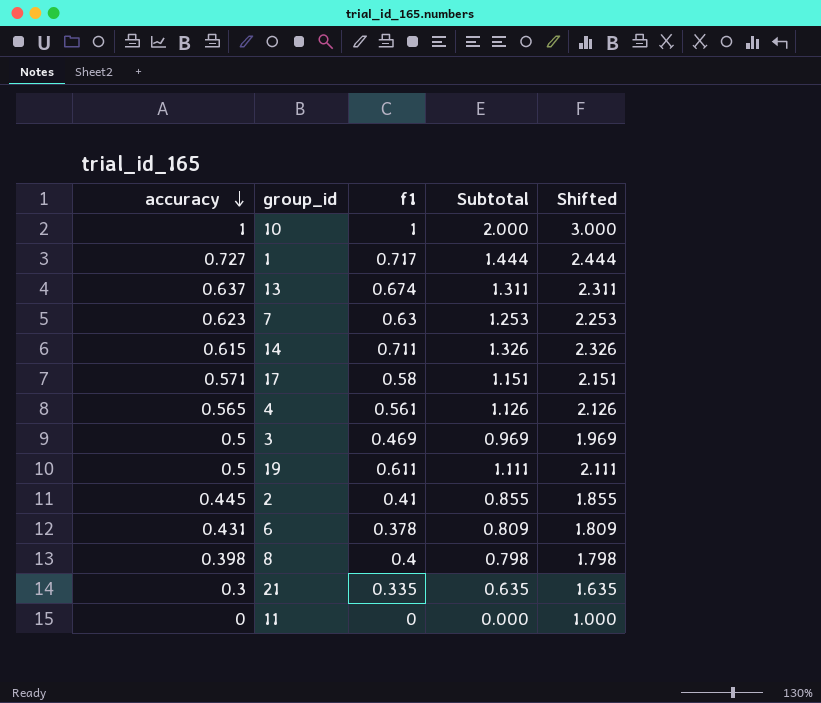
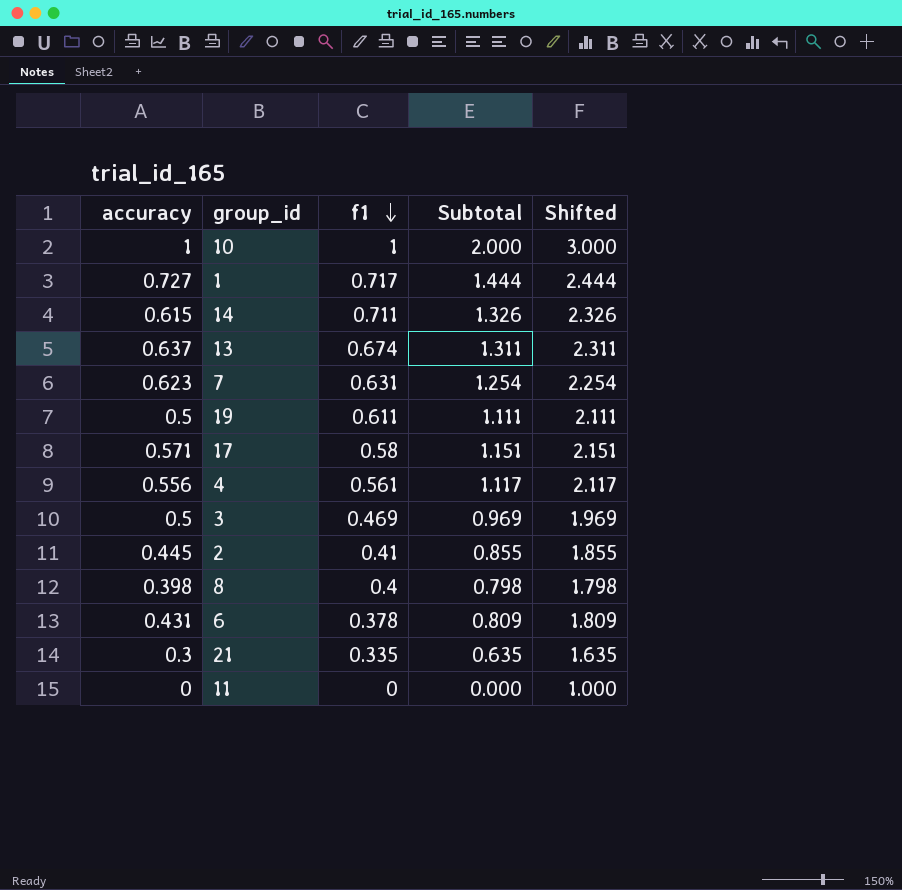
row order: accuracy descending -> f1 descending
7 | f1: 0.63 -> 0.631
7 | Subtotal: 1.253 -> 1.254
7 | Shifted: 2.253 -> 2.254
4 | accuracy: 0.565 -> 0.556
4 | Subtotal: 1.126 -> 1.117
4 | Shifted: 2.126 -> 2.117

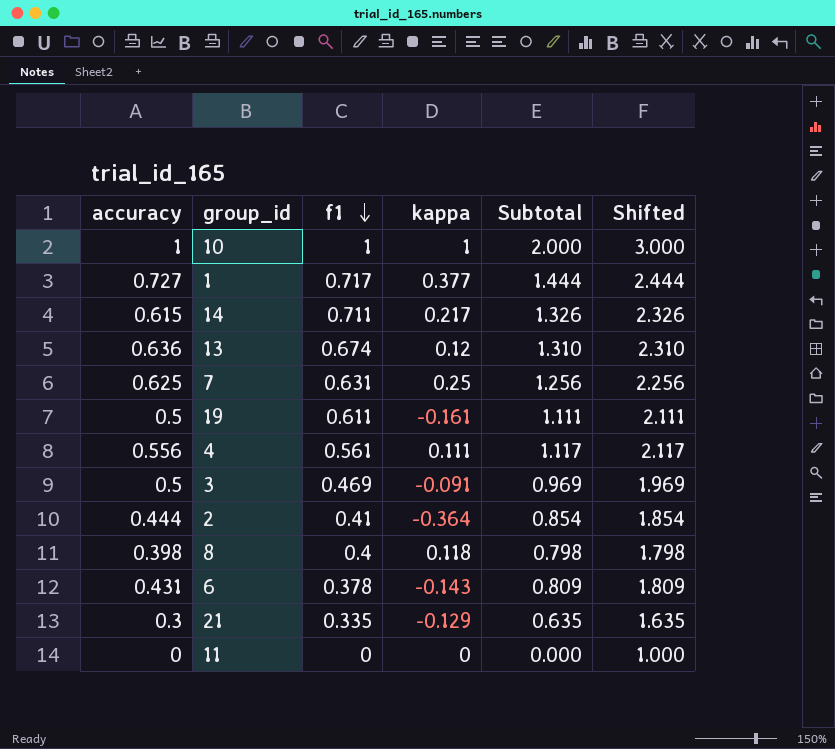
column kappa | position: none -> 4
row 17: 0.571 | 0.58 | 1.151 | 2.151 -> none
13 | accuracy: 0.637 -> 0.636
13 | Subtotal: 1.311 -> 1.310
13 | Shifted: 2.311 -> 2.310
7 | accuracy: 0.623 -> 0.625
7 | Subtotal: 1.254 -> 1.256
7 | Shifted: 2.254 -> 2.256
2 | accuracy: 0.445 -> 0.444
2 | Subtotal: 0.855 -> 0.854
2 | Shifted: 1.855 -> 1.854

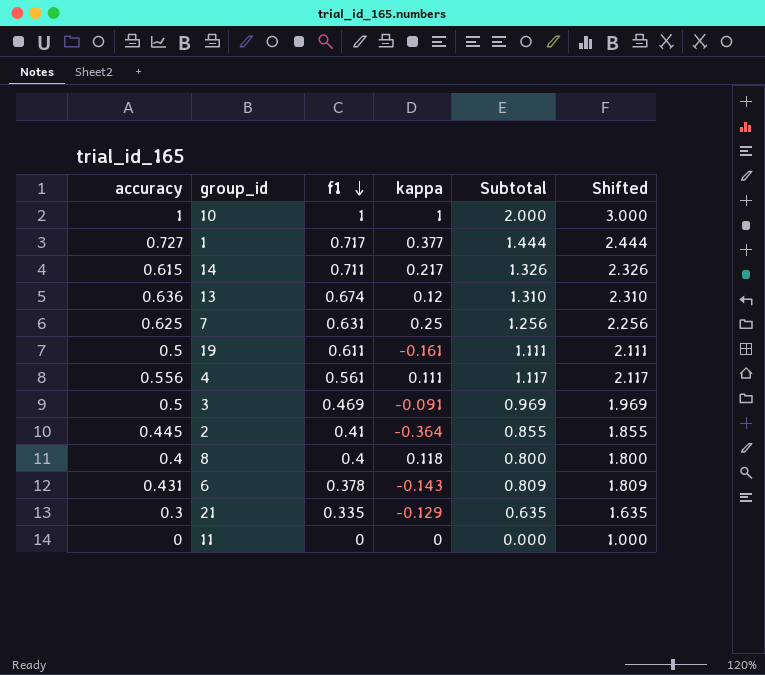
2 | accuracy: 0.444 -> 0.445
2 | Subtotal: 0.854 -> 0.855
2 | Shifted: 1.854 -> 1.855
8 | accuracy: 0.398 -> 0.4
8 | Subtotal: 0.798 -> 0.800
8 | Shifted: 1.798 -> 1.800

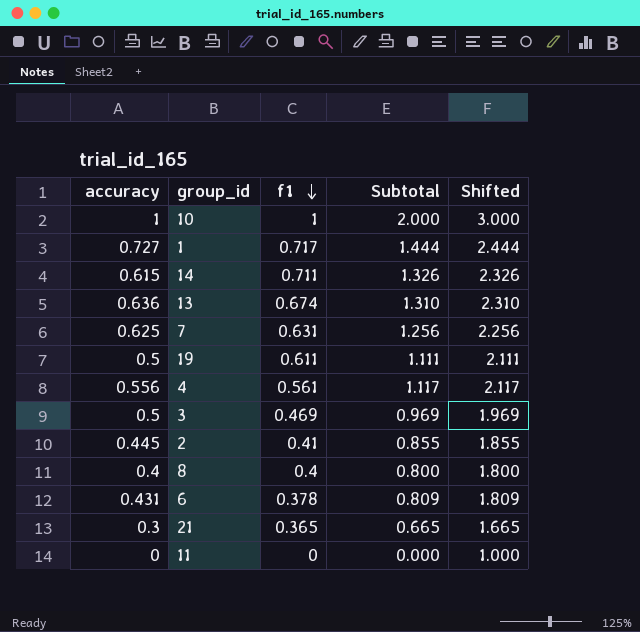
column kappa | position: 4 -> none
21 | f1: 0.335 -> 0.365
21 | Subtotal: 0.635 -> 0.665
21 | Shifted: 1.635 -> 1.665

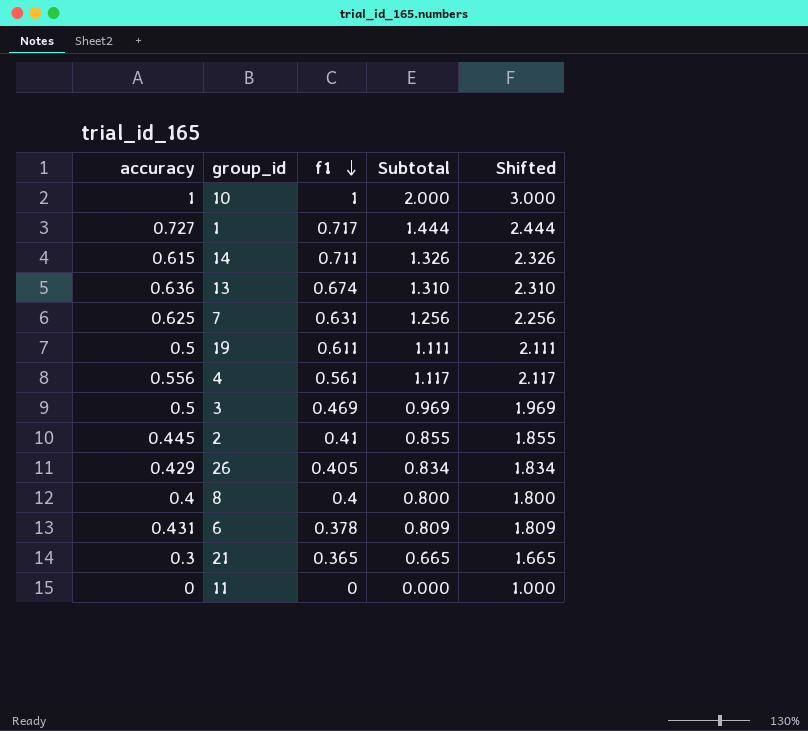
row 26: none -> 0.429 | 0.405 | 0.834 | 1.834

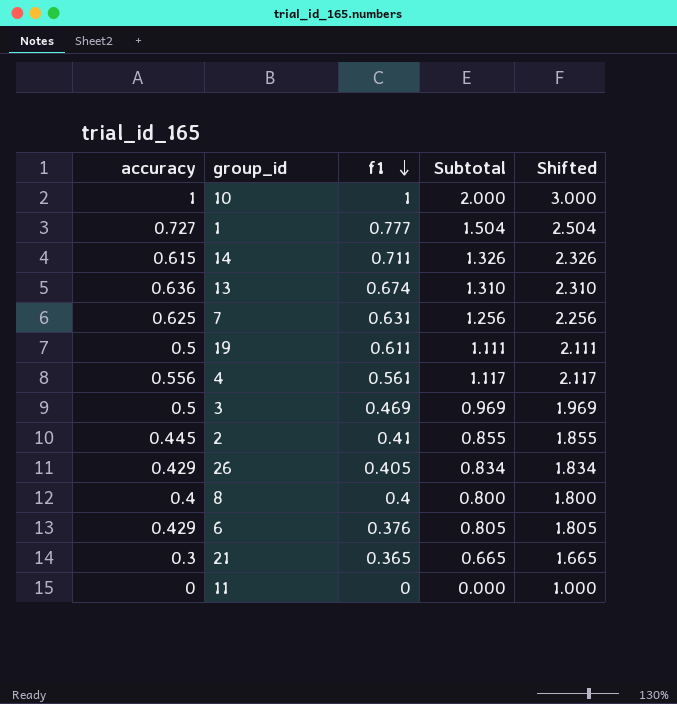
1 | f1: 0.717 -> 0.777
1 | Subtotal: 1.444 -> 1.504
1 | Shifted: 2.444 -> 2.504
6 | accuracy: 0.431 -> 0.429
6 | f1: 0.378 -> 0.376
6 | Subtotal: 0.809 -> 0.805
6 | Shifted: 1.809 -> 1.805

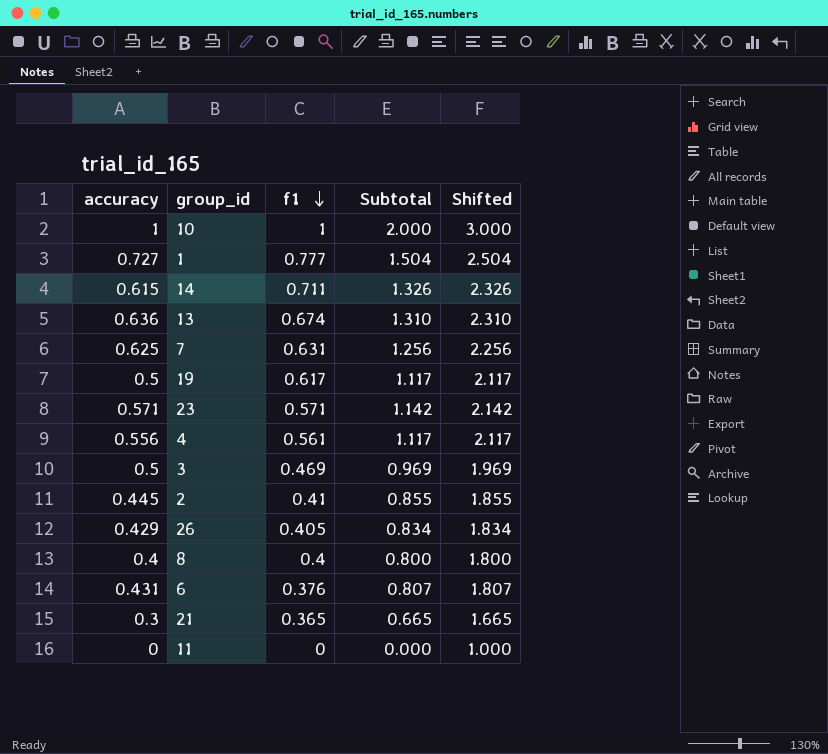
19 | f1: 0.611 -> 0.617
19 | Subtotal: 1.111 -> 1.117
19 | Shifted: 2.111 -> 2.117
row 23: none -> 0.571 | 0.571 | 1.142 | 2.142
6 | accuracy: 0.429 -> 0.431
6 | Subtotal: 0.805 -> 0.807
6 | Shifted: 1.805 -> 1.807

